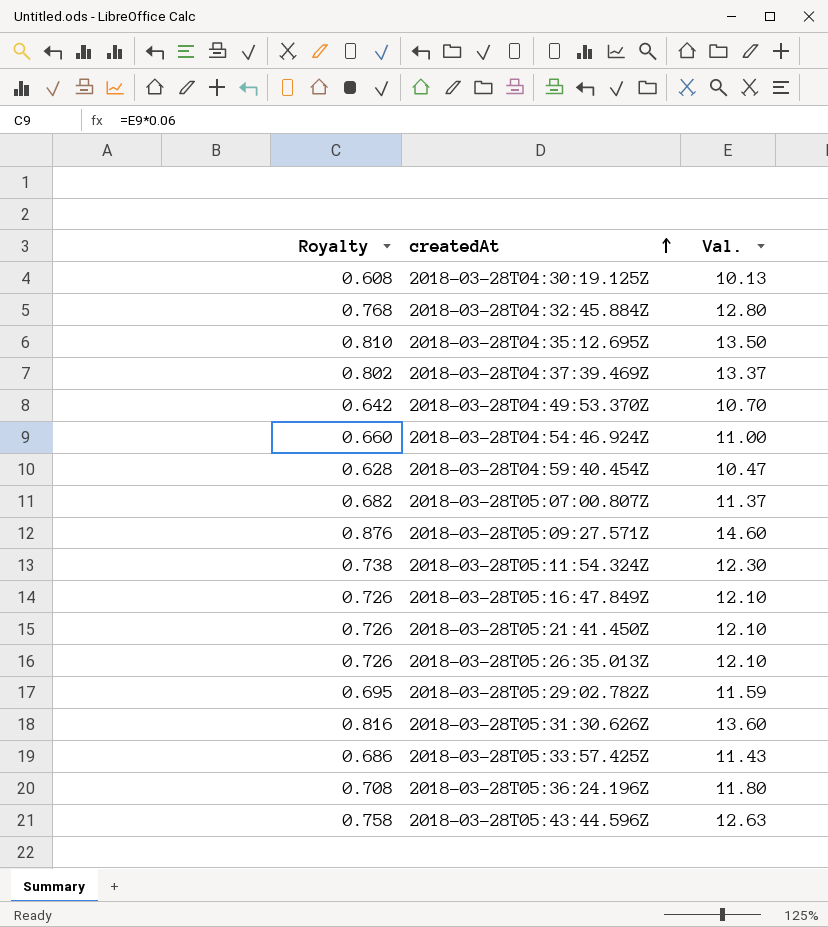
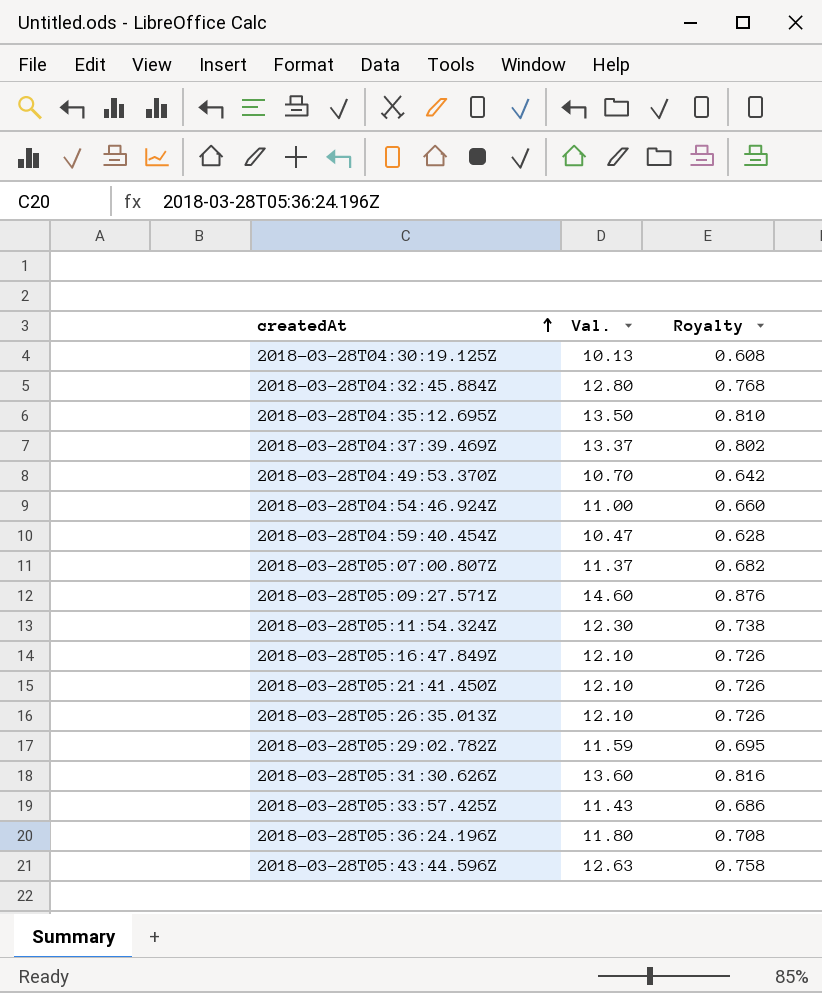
column Royalty | position: 1 -> 3

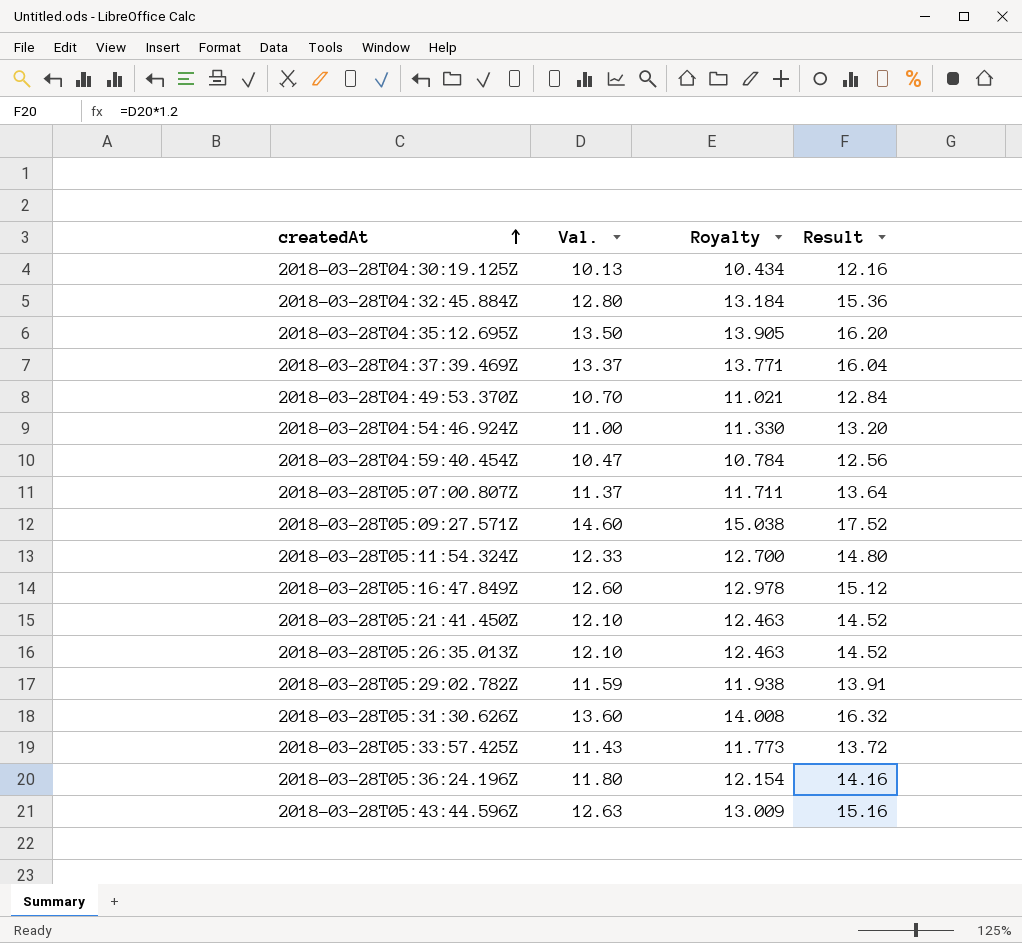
column Royalty | formula: [Val.] * 0.06 -> [Val.] * 1.03
column Result | formula: none -> [Val.] * 1.2
2018-03-28T05:11:54.324Z | Val.: 12.30 -> 12.33
2018-03-28T05:16:47.849Z | Val.: 12.10 -> 12.60

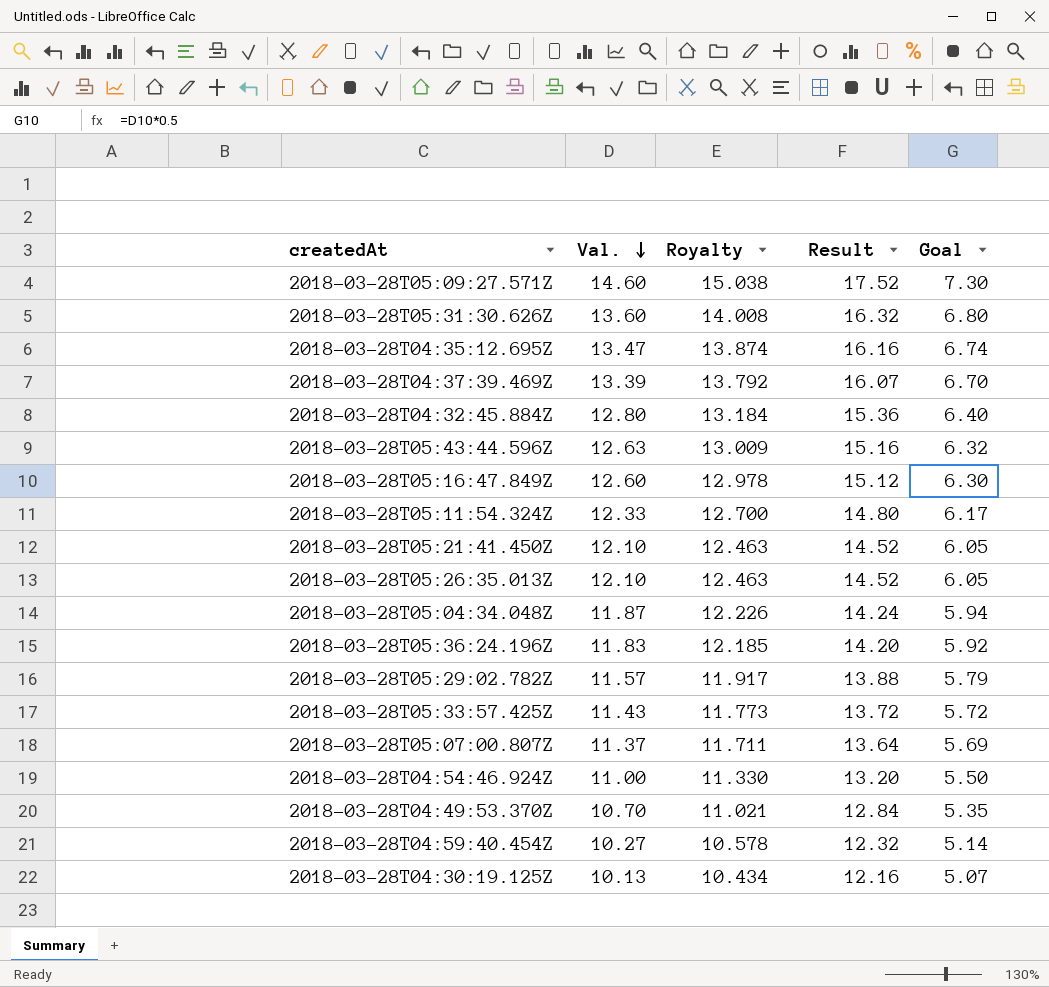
row order: createdAt ascending -> Val. descending
column Goal | formula: none -> [Val.] * 0.5
2018-03-28T04:35:12.695Z | Val.: 13.50 -> 13.47
2018-03-28T04:35:12.695Z | Royalty: 13.905 -> 13.874
2018-03-28T04:35:12.695Z | Result: 16.20 -> 16.16
2018-03-28T04:37:39.469Z | Val.: 13.37 -> 13.39
2018-03-28T04:37:39.469Z | Royalty: 13.771 -> 13.792
2018-03-28T04:37:39.469Z | Result: 16.04 -> 16.07
row 2018-03-28T05:04:34.048Z: none -> 11.87 | 12.226 | 14.24 | 5.94
2018-03-28T05:36:24.196Z | Val.: 11.80 -> 11.83
2018-03-28T05:36:24.196Z | Royalty: 12.154 -> 12.185
2018-03-28T05:36:24.196Z | Result: 14.16 -> 14.20
2018-03-28T05:29:02.782Z | Val.: 11.59 -> 11.57
2018-03-28T05:29:02.782Z | Royalty: 11.938 -> 11.917
2018-03-28T05:29:02.782Z | Result: 13.91 -> 13.88
2018-03-28T04:59:40.454Z | Val.: 10.47 -> 10.27
2018-03-28T04:59:40.454Z | Royalty: 10.784 -> 10.578
2018-03-28T04:59:40.454Z | Result: 12.56 -> 12.32

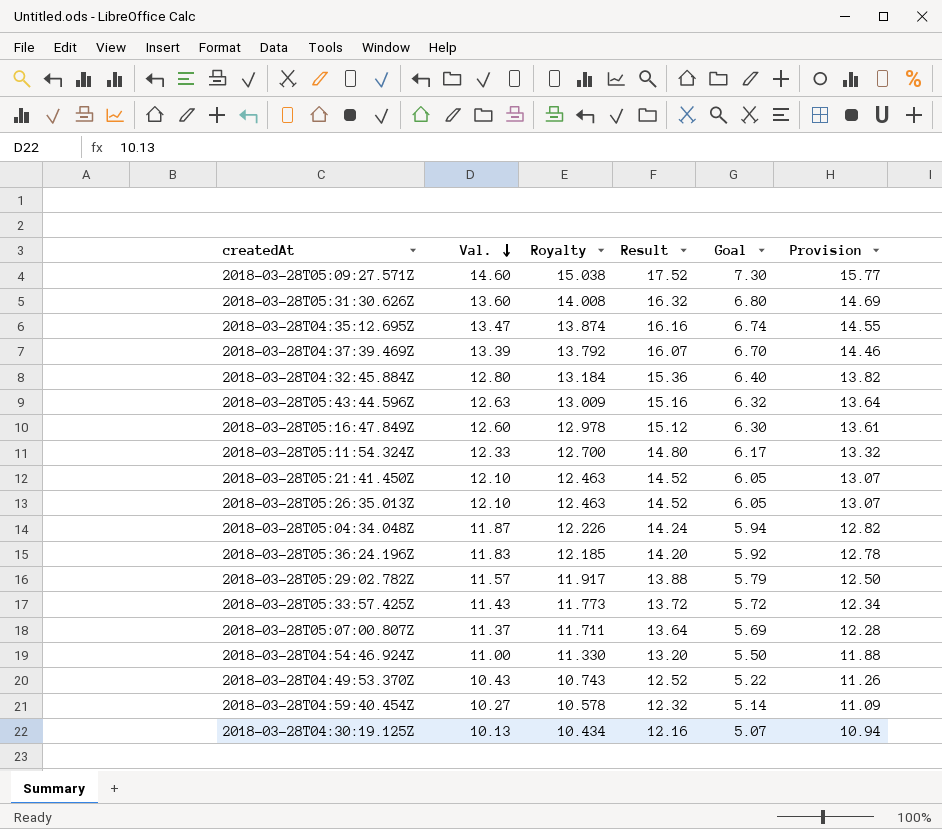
column Provision | formula: none -> [Val.] * 1.08
2018-03-28T04:49:53.370Z | Val.: 10.70 -> 10.43
2018-03-28T04:49:53.370Z | Royalty: 11.021 -> 10.743
2018-03-28T04:49:53.370Z | Result: 12.84 -> 12.52
2018-03-28T04:49:53.370Z | Goal: 5.35 -> 5.22

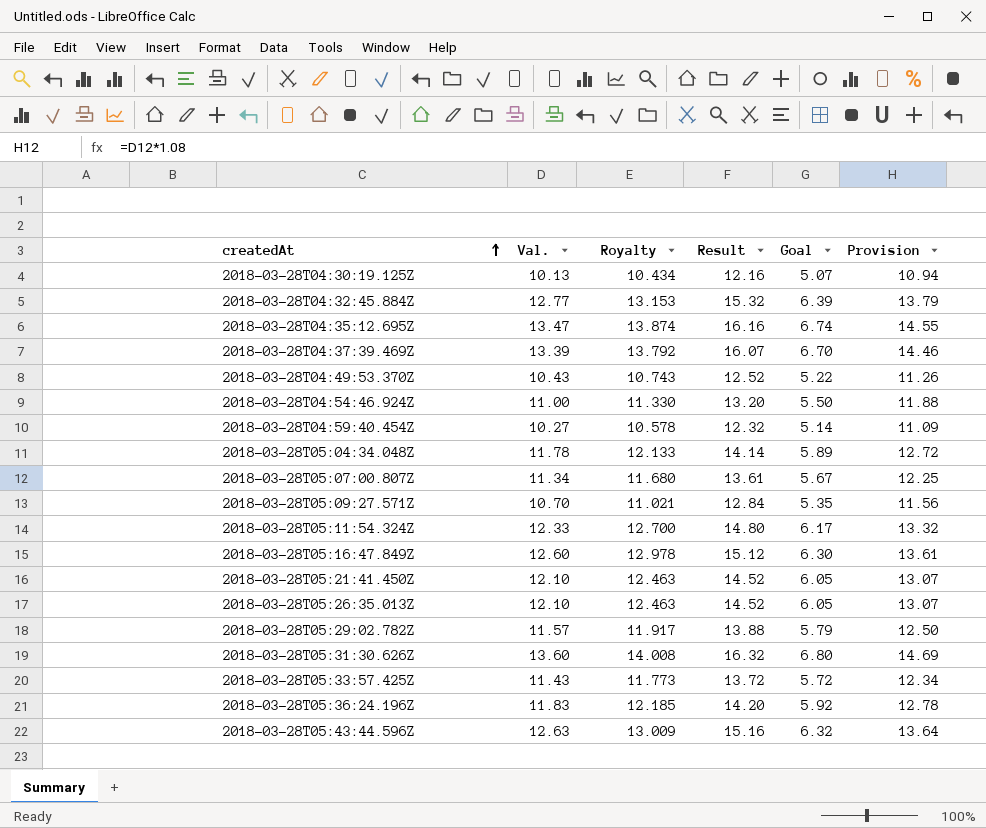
row order: Val. descending -> createdAt ascending
2018-03-28T04:32:45.884Z | Val.: 12.80 -> 12.77
2018-03-28T04:32:45.884Z | Royalty: 13.184 -> 13.153
2018-03-28T04:32:45.884Z | Result: 15.36 -> 15.32
2018-03-28T04:32:45.884Z | Goal: 6.40 -> 6.39
2018-03-28T04:32:45.884Z | Provision: 13.82 -> 13.79
2018-03-28T05:04:34.048Z | Val.: 11.87 -> 11.78
2018-03-28T05:04:34.048Z | Royalty: 12.226 -> 12.133
2018-03-28T05:04:34.048Z | Result: 14.24 -> 14.14
2018-03-28T05:04:34.048Z | Goal: 5.94 -> 5.89
2018-03-28T05:04:34.048Z | Provision: 12.82 -> 12.72
2018-03-28T05:07:00.807Z | Val.: 11.37 -> 11.34
2018-03-28T05:07:00.807Z | Royalty: 11.711 -> 11.680
2018-03-28T05:07:00.807Z | Result: 13.64 -> 13.61
2018-03-28T05:07:00.807Z | Goal: 5.69 -> 5.67
2018-03-28T05:07:00.807Z | Provision: 12.28 -> 12.25
2018-03-28T05:09:27.571Z | Val.: 14.60 -> 10.70
2018-03-28T05:09:27.571Z | Royalty: 15.038 -> 11.021
2018-03-28T05:09:27.571Z | Result: 17.52 -> 12.84
2018-03-28T05:09:27.571Z | Goal: 7.30 -> 5.35
2018-03-28T05:09:27.571Z | Provision: 15.77 -> 11.56

